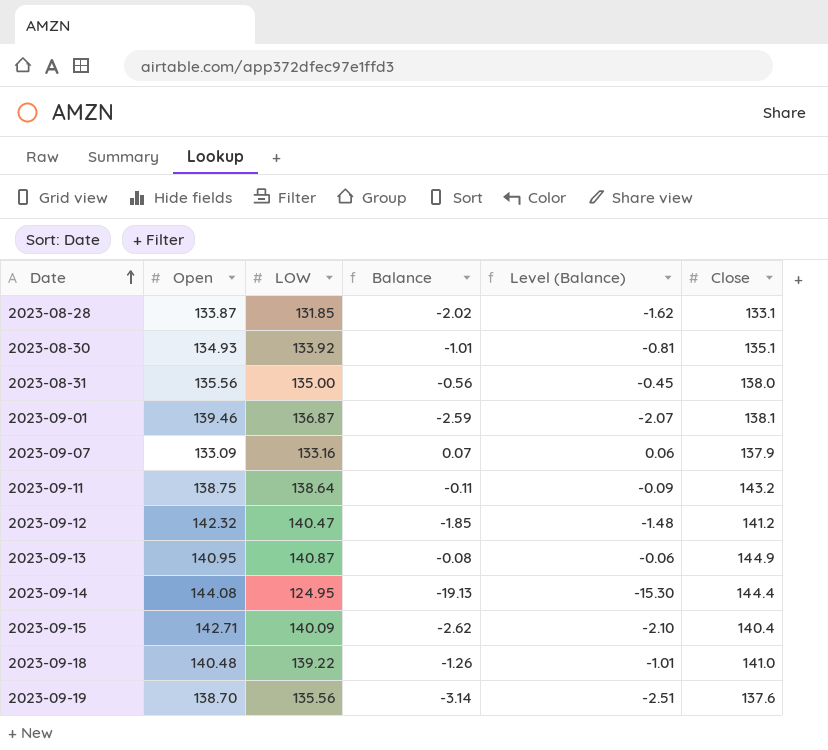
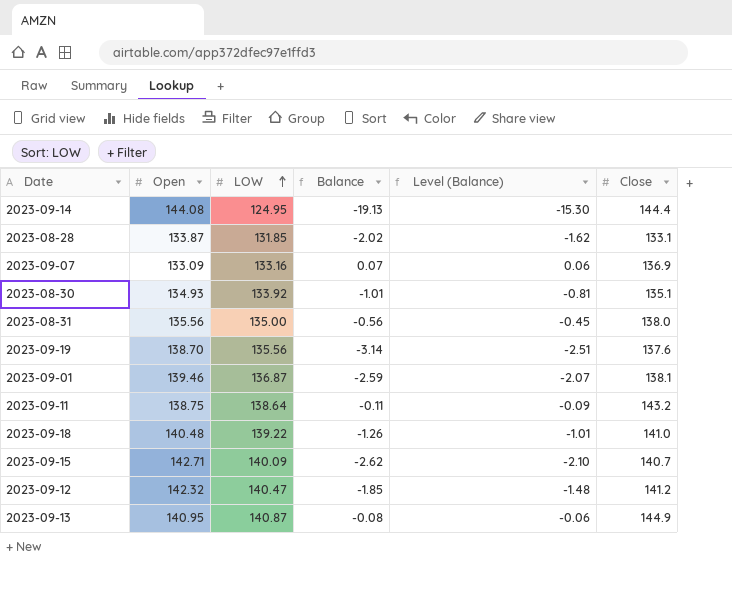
row order: Date ascending -> LOW ascending
2023-09-07 | Close: 137.9 -> 136.9
2023-09-15 | Close: 140.4 -> 140.7

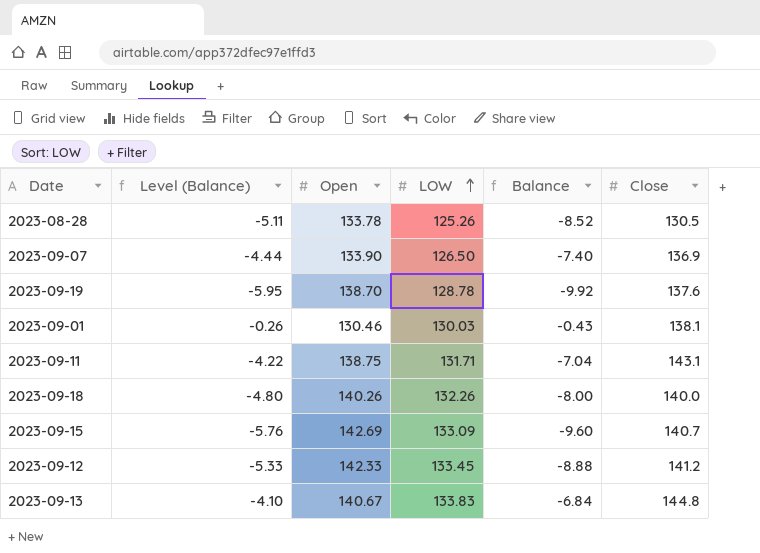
column Level (Balance) | formula: [Balance] * 0.8 -> [Balance] * 0.6
column Level (Balance) | position: 5 -> 2
row 2023-09-14: 144.08 | 124.95 | -19.13 | -15.30 | 144.4 -> none
row 2023-08-30: 134.93 | 133.92 | -1.01 | -0.81 | 135.1 -> none
row 2023-08-31: 135.56 | 135.00 | -0.56 | -0.45 | 138.0 -> none
2023-08-28 | Open: 133.87 -> 133.78
2023-08-28 | LOW: 131.85 -> 125.26
2023-08-28 | Balance: -2.02 -> -8.52
2023-08-28 | Close: 133.1 -> 130.5
2023-09-07 | Open: 133.09 -> 133.90
2023-09-07 | LOW: 133.16 -> 126.50
2023-09-07 | Balance: 0.07 -> -7.40
2023-09-19 | LOW: 135.56 -> 128.78
2023-09-19 | Balance: -3.14 -> -9.92
2023-09-01 | Open: 139.46 -> 130.46
2023-09-01 | LOW: 136.87 -> 130.03
2023-09-01 | Balance: -2.59 -> -0.43
2023-09-11 | LOW: 138.64 -> 131.71
2023-09-11 | Balance: -0.11 -> -7.04
2023-09-11 | Close: 143.2 -> 143.1
2023-09-18 | Open: 140.48 -> 140.26
2023-09-18 | LOW: 139.22 -> 132.26
2023-09-18 | Balance: -1.26 -> -8.00
2023-09-18 | Close: 141.0 -> 140.0
2023-09-15 | Open: 142.71 -> 142.69
2023-09-15 | LOW: 140.09 -> 133.09
2023-09-15 | Balance: -2.62 -> -9.60
2023-09-12 | Open: 142.32 -> 142.33
2023-09-12 | LOW: 140.47 -> 133.45
2023-09-12 | Balance: -1.85 -> -8.88
2023-09-13 | Open: 140.95 -> 140.67
2023-09-13 | LOW: 140.87 -> 133.83
2023-09-13 | Balance: -0.08 -> -6.84
2023-09-13 | Close: 144.9 -> 144.8

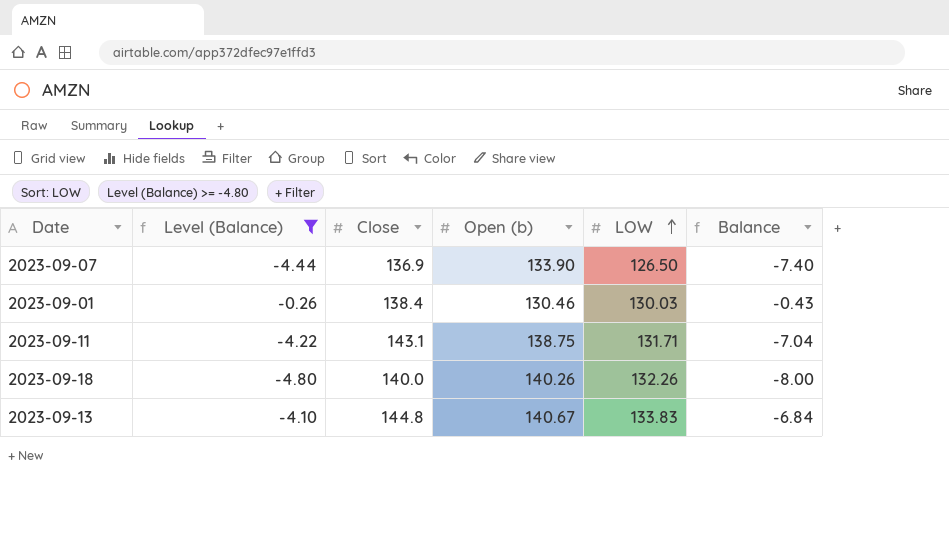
filter: none -> Level (Balance) >= -4.80
column Close | position: 6 -> 3
column name: Open -> Open (b)
2023-09-01 | Close: 138.1 -> 138.4

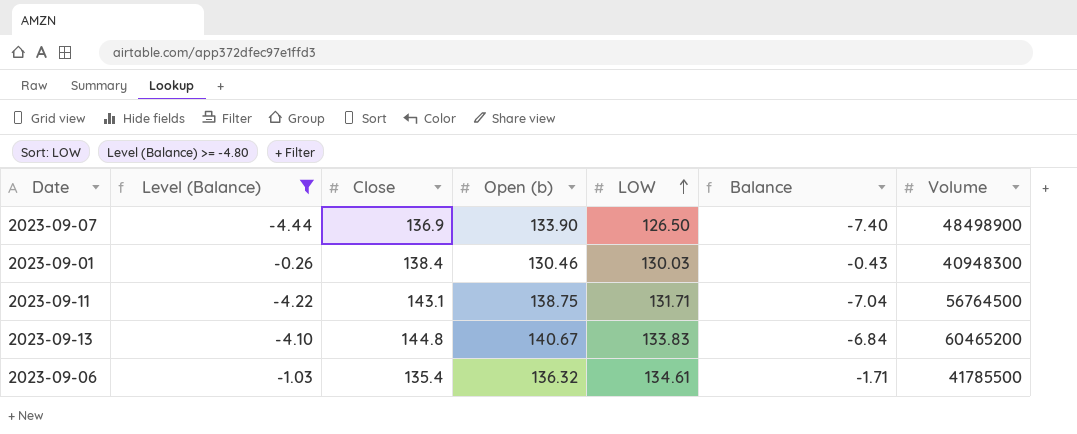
column Volume | position: none -> 7
row 2023-09-18: -4.80 | 140.0 | 140.26 | 132.26 | -8.00 -> none
row 2023-09-06: none -> -1.03 | 135.4 | 136.32 | 134.61 | -1.71 | 41785500

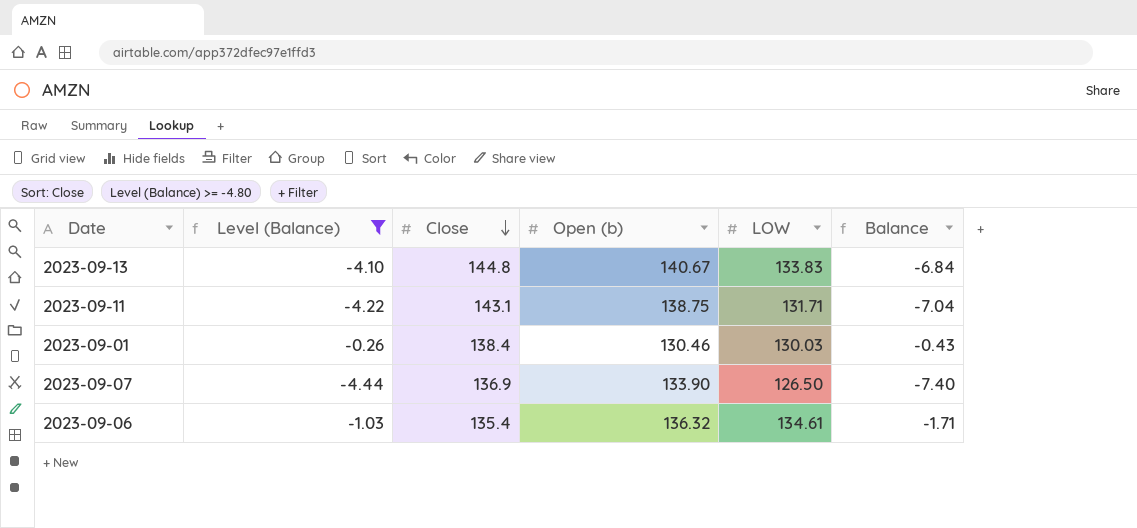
row order: LOW ascending -> Close descending
column Volume | position: 7 -> none

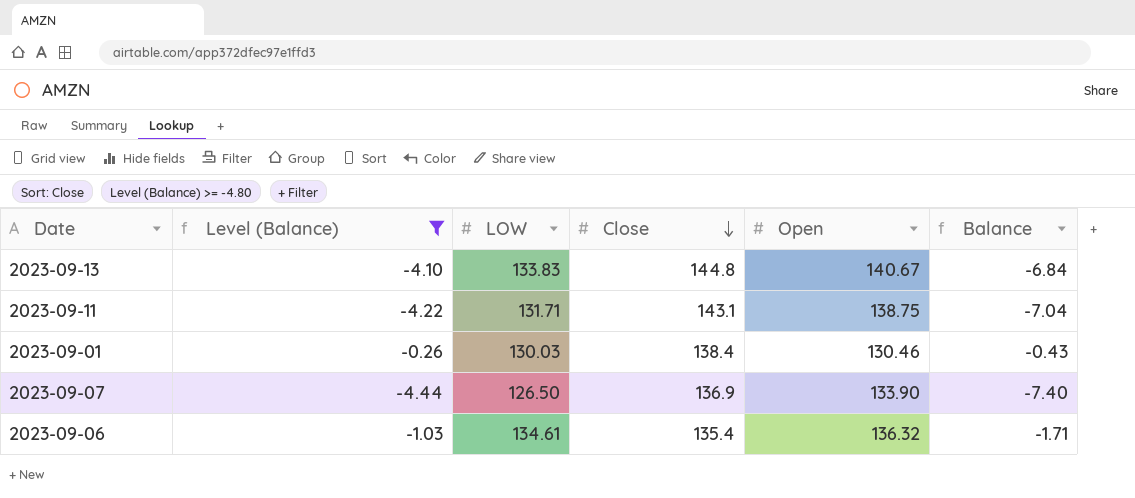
column LOW | position: 5 -> 3
column name: Open (b) -> Open

